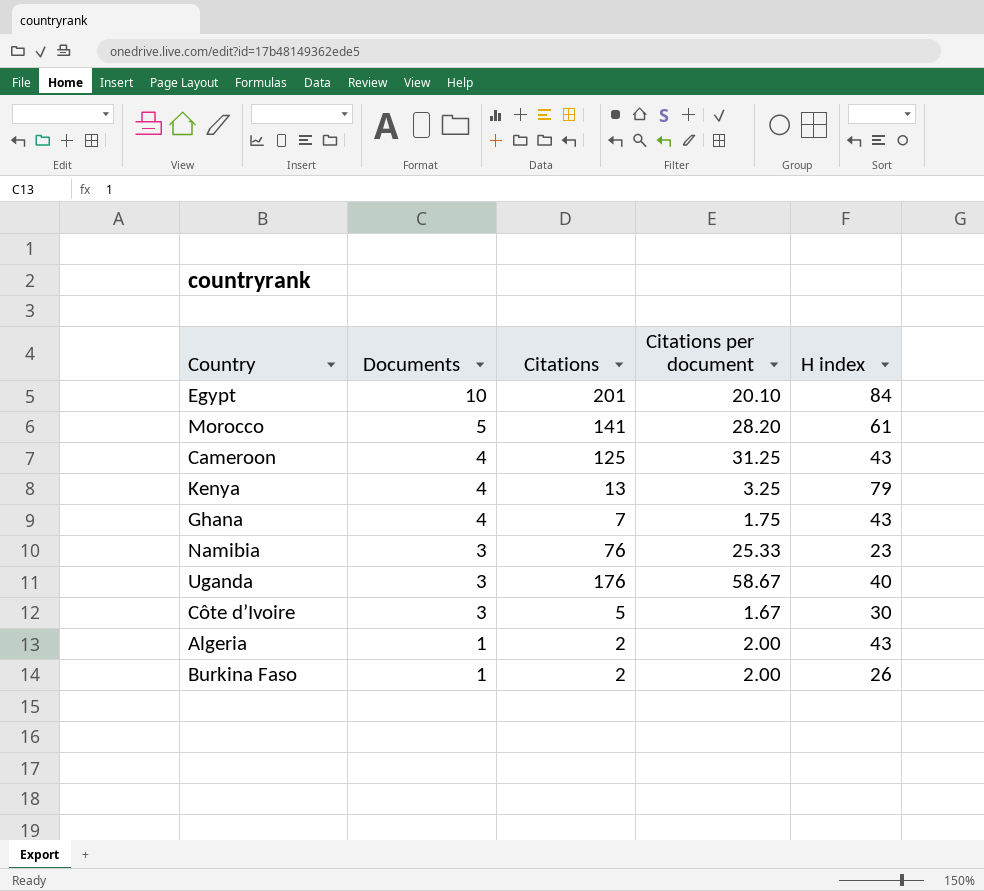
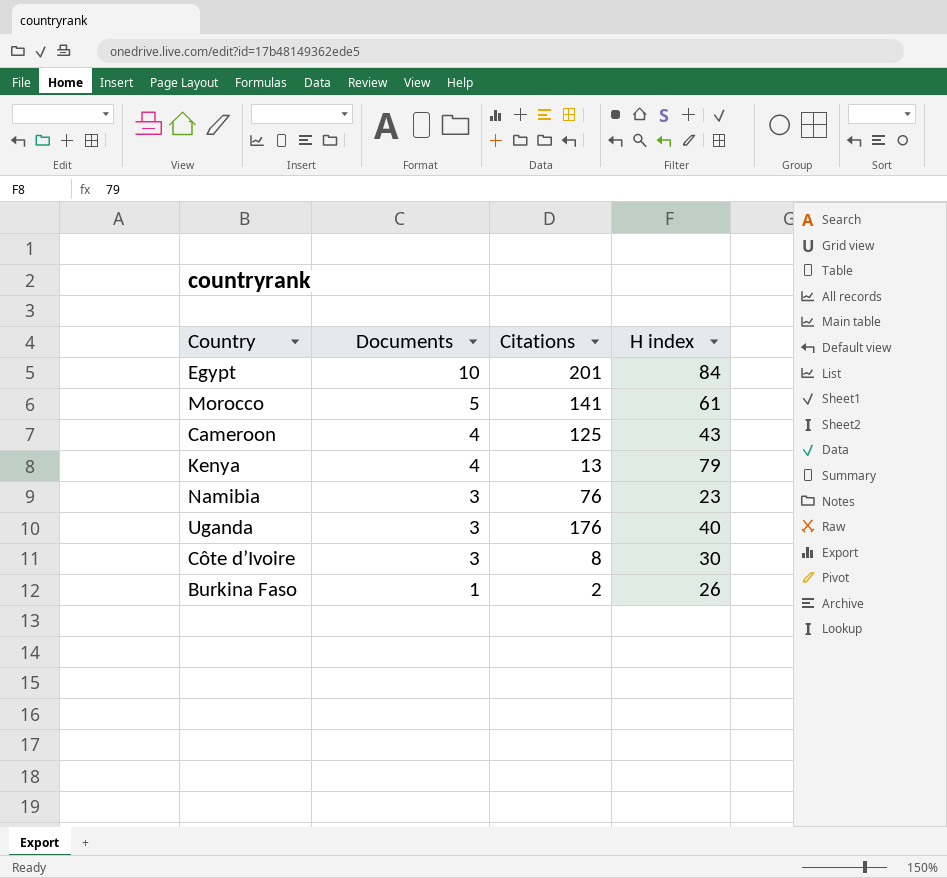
column Citations per document | formula: [Citations] / [Documents] -> none
row Ghana: 4 | 7 | 1.75 | 43 -> none
row Algeria: 1 | 2 | 2.00 | 43 -> none
Côte d’Ivoire | Citations: 5 -> 8

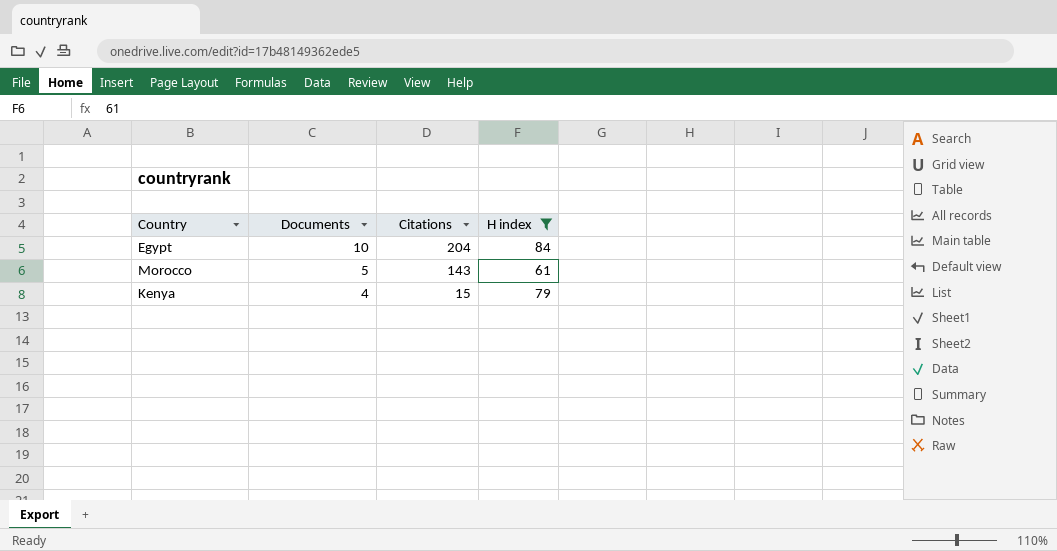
filter: none -> H index >= 61
Egypt | Citations: 201 -> 204
Morocco | Citations: 141 -> 143
Kenya | Citations: 13 -> 15

